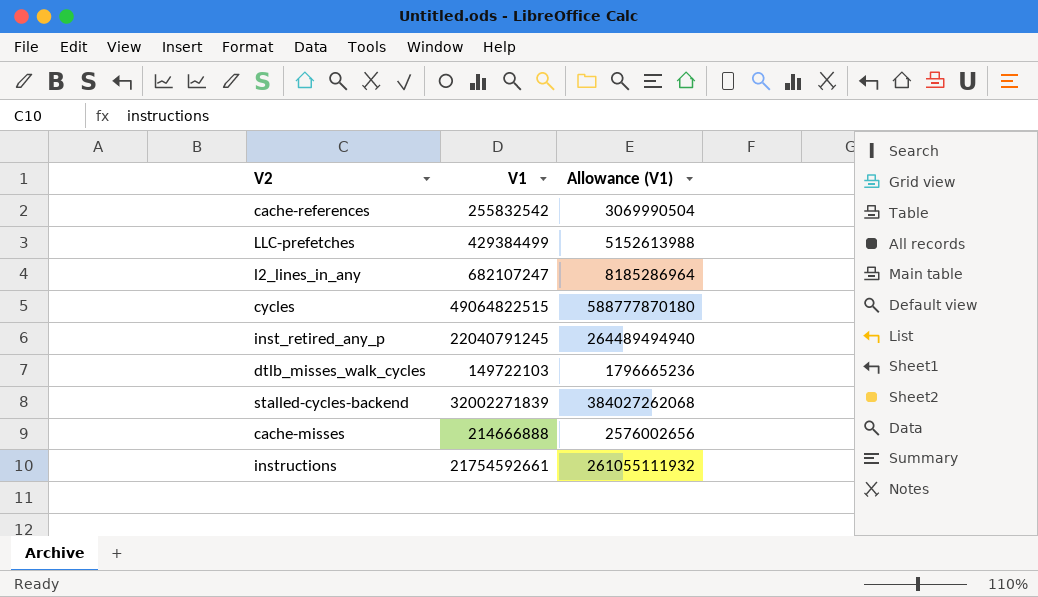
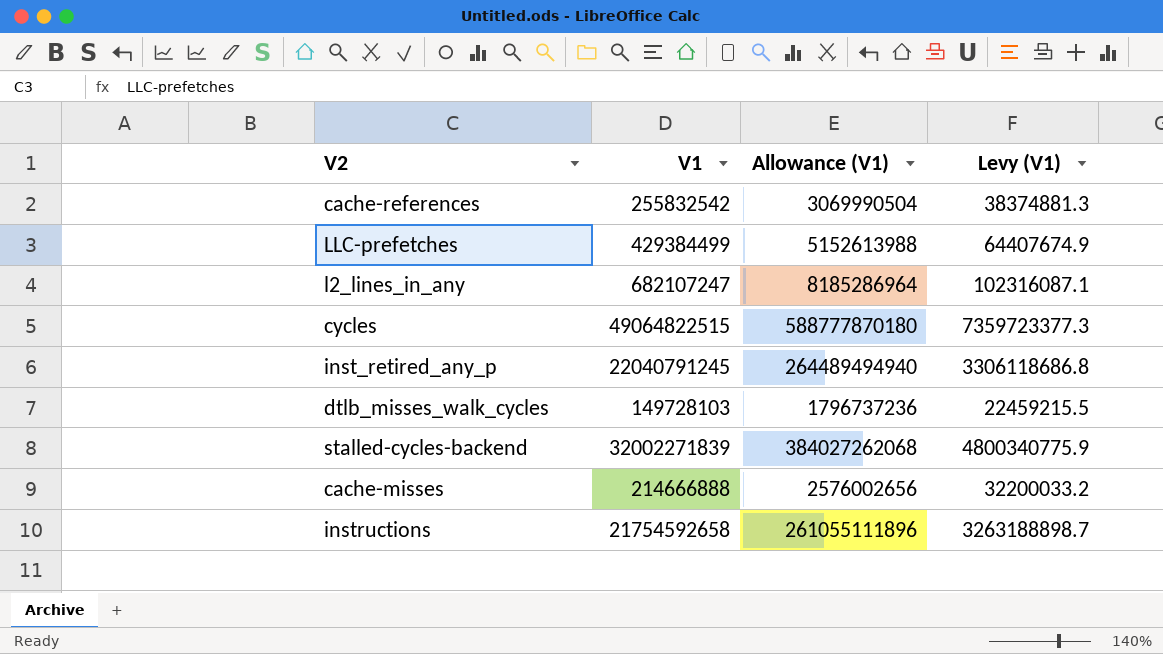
column Levy (V1) | formula: none -> [V1] * 0.15
dtlb_misses_walk_cycles | V1: 149722103 -> 149728103
dtlb_misses_walk_cycles | Allowance (V1): 1796665236 -> 1796737236
instructions | V1: 21754592661 -> 21754592658
instructions | Allowance (V1): 261055111932 -> 261055111896

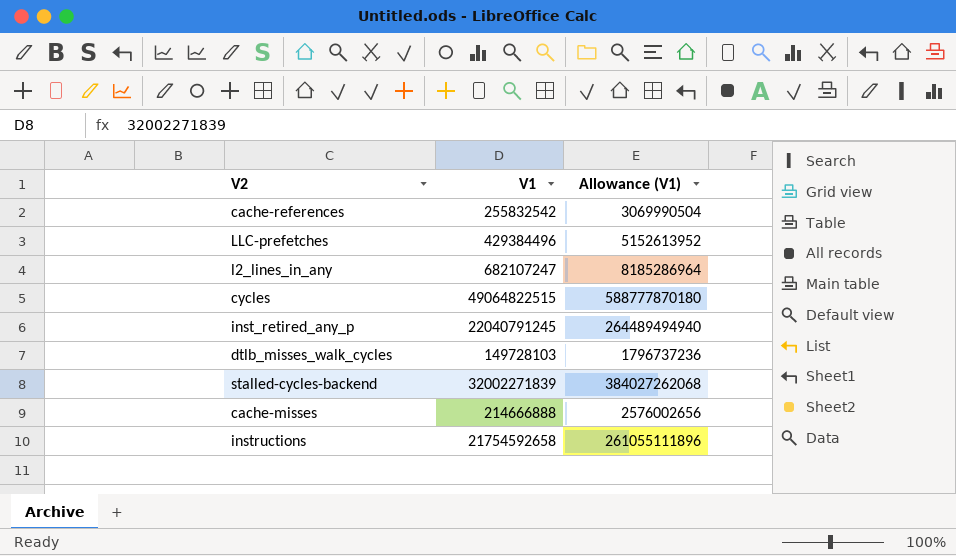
column Levy (V1) | formula: [V1] * 0.15 -> none
LLC-prefetches | V1: 429384499 -> 429384496
LLC-prefetches | Allowance (V1): 5152613988 -> 5152613952

